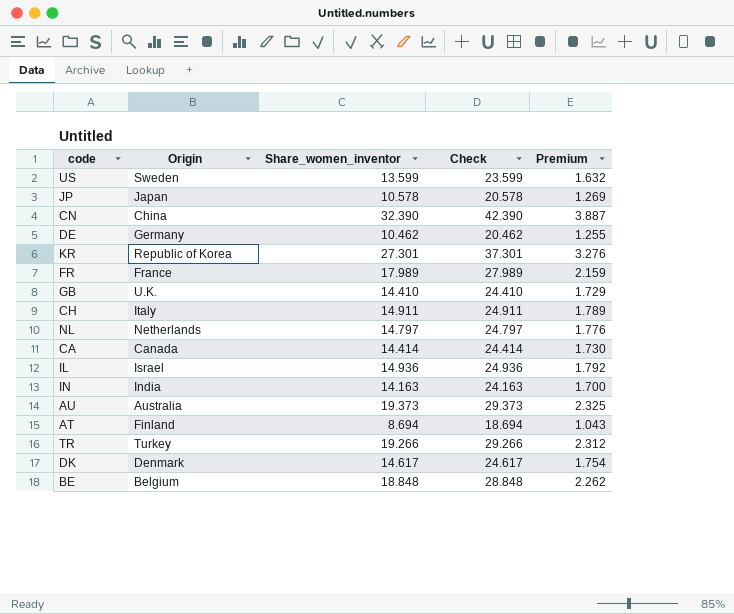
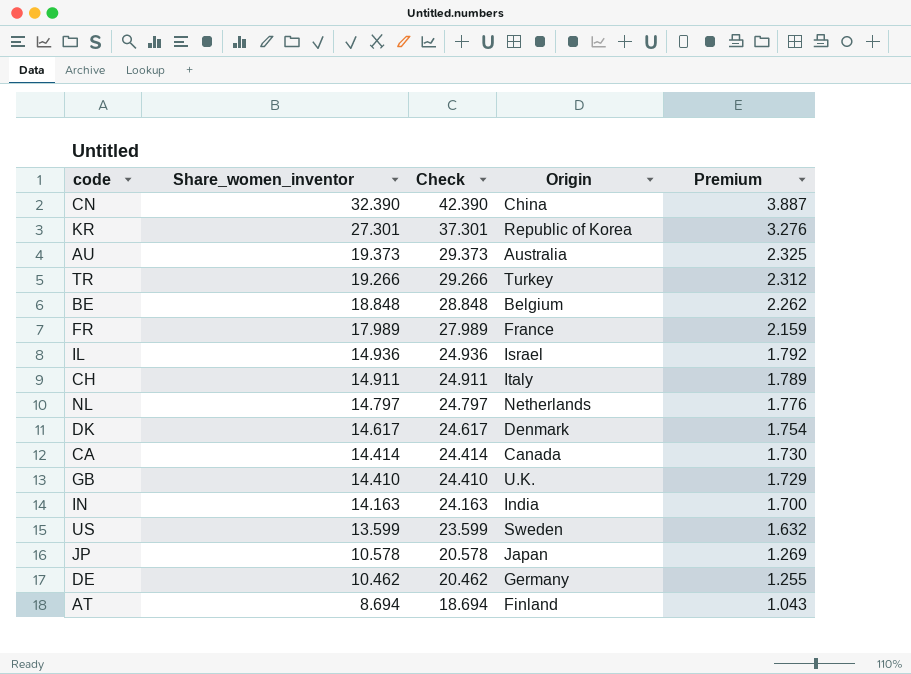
row order: none -> Share_women_inventor descending
column Origin | position: 2 -> 4

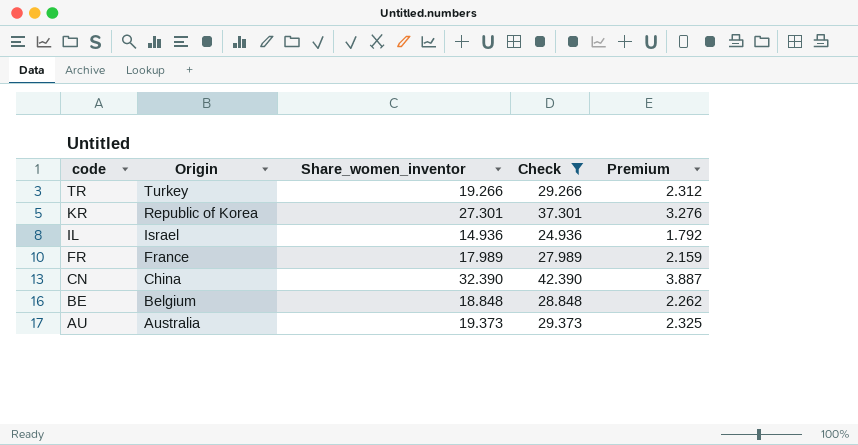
filter: none -> Check >= 24.936
row order: Share_women_inventor descending -> code descending
column Origin | position: 4 -> 2

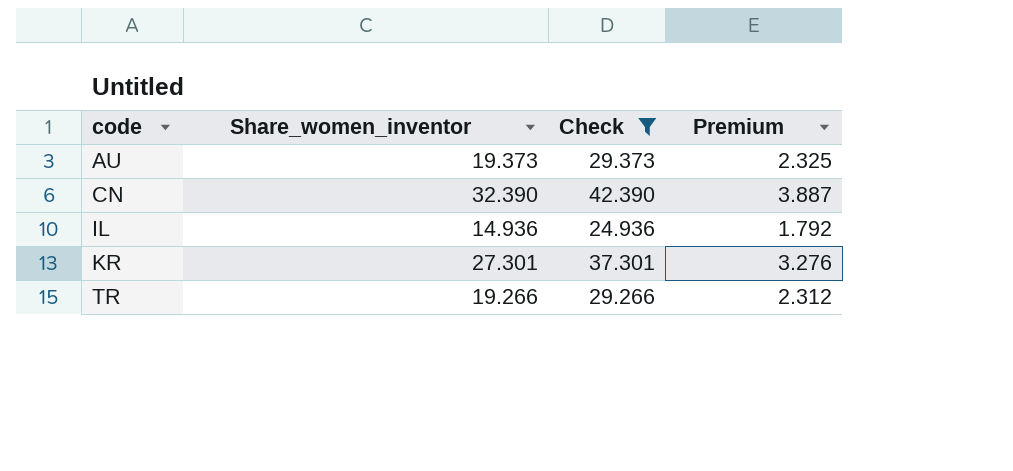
row order: code descending -> code ascending
column Origin | position: 2 -> none
row FR: France | 17.989 | 27.989 | 2.159 -> none
row BE: Belgium | 18.848 | 28.848 | 2.262 -> none

